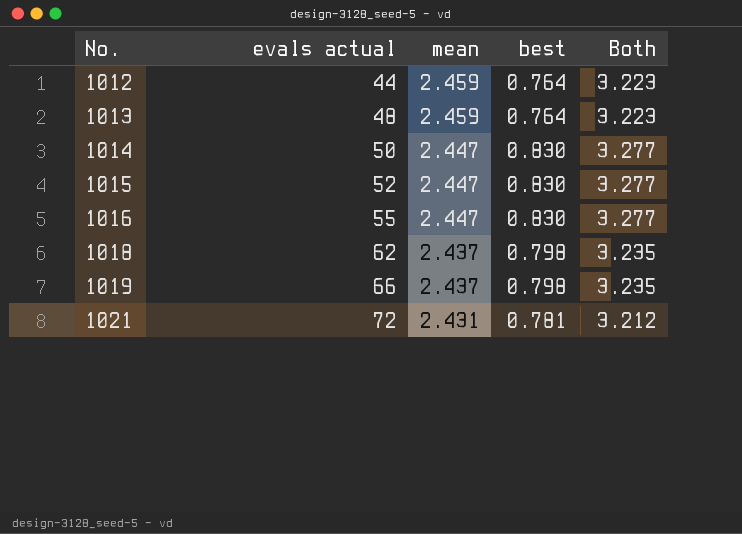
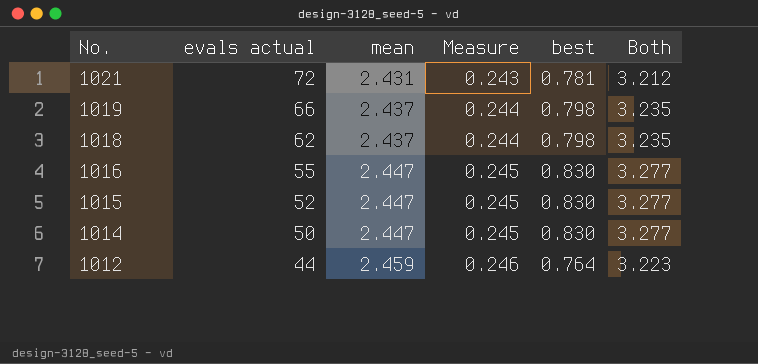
row order: No. ascending -> No. descending
column Measure | formula: none -> [mean] * 0.1
row 1013: 48 | 2.459 | 0.764 | 3.223 -> none

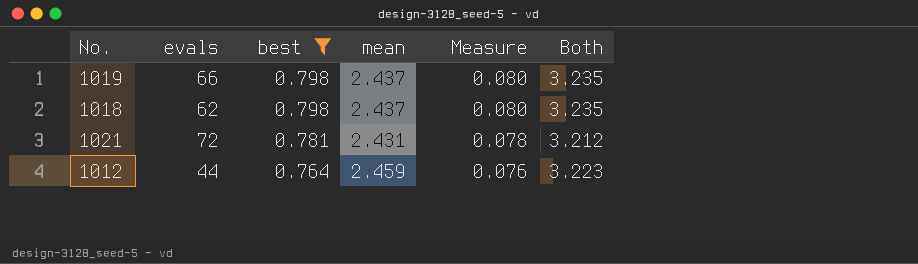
filter: none -> best != 0.830
row order: No. descending -> best descending
column name: evals actual -> evals
column best | position: 5 -> 3
column Measure | formula: [mean] * 0.1 -> [best] * 0.1

